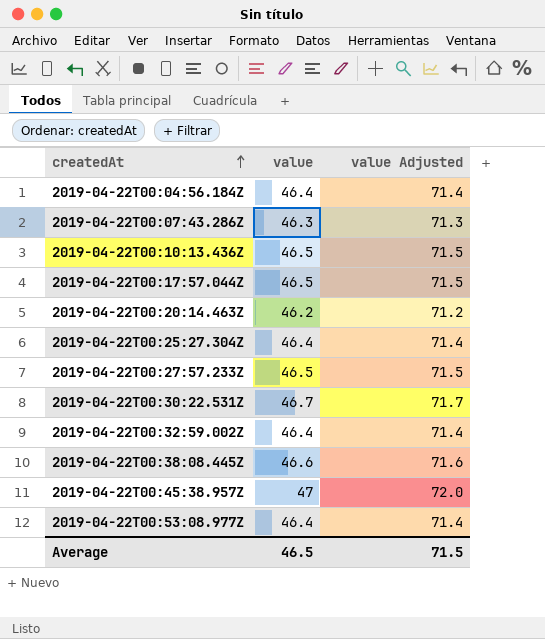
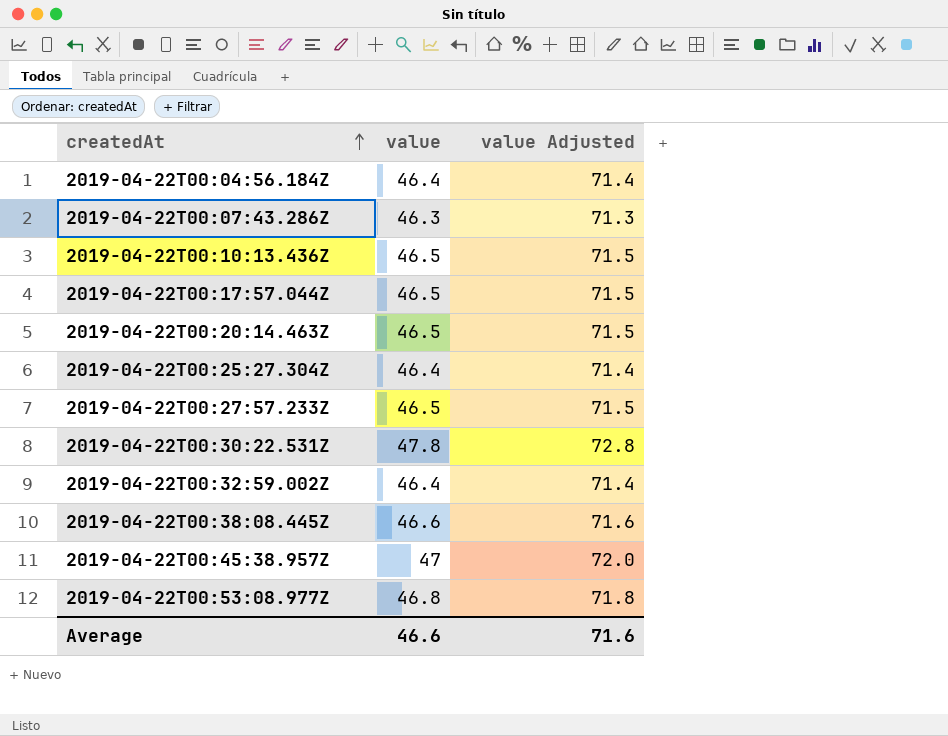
2019-04-22T00:20:14.463Z | value: 46.2 -> 46.5
2019-04-22T00:20:14.463Z | value Adjusted: 71.2 -> 71.5
2019-04-22T00:30:22.531Z | value: 46.7 -> 47.8
2019-04-22T00:30:22.531Z | value Adjusted: 71.7 -> 72.8
2019-04-22T00:53:08.977Z | value: 46.4 -> 46.8
2019-04-22T00:53:08.977Z | value Adjusted: 71.4 -> 71.8
Average | value: 46.5 -> 46.6
Average | value Adjusted: 71.5 -> 71.6

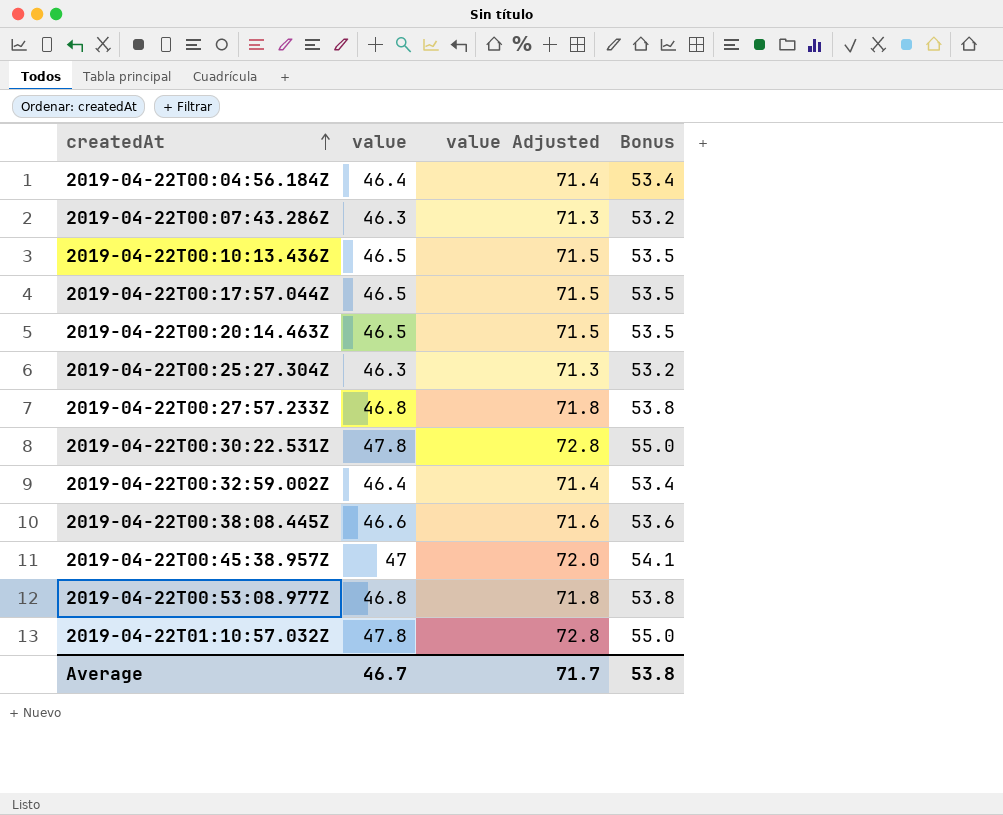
column Bonus | formula: none -> [value] * 1.15
2019-04-22T00:25:27.304Z | value: 46.4 -> 46.3
2019-04-22T00:25:27.304Z | value Adjusted: 71.4 -> 71.3
2019-04-22T00:27:57.233Z | value: 46.5 -> 46.8
2019-04-22T00:27:57.233Z | value Adjusted: 71.5 -> 71.8
row 2019-04-22T01:10:57.032Z: none -> 47.8 | 72.8 | 55.0
Average | value: 46.6 -> 46.7
Average | value Adjusted: 71.6 -> 71.7

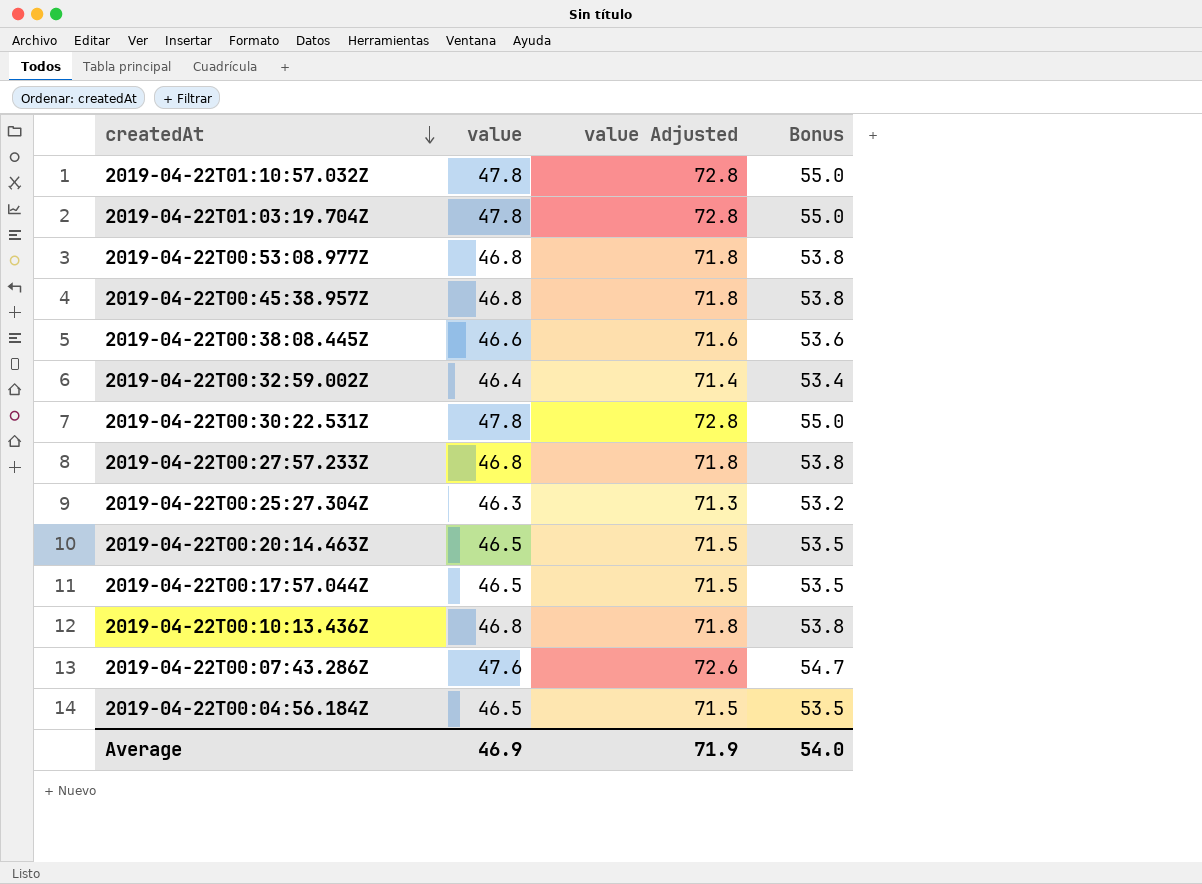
row order: createdAt ascending -> createdAt descending
row 2019-04-22T01:03:19.704Z: none -> 47.8 | 72.8 | 55.0
2019-04-22T00:45:38.957Z | value: 47 -> 46.8
2019-04-22T00:45:38.957Z | value Adjusted: 72.0 -> 71.8
2019-04-22T00:45:38.957Z | Bonus: 54.1 -> 53.8
2019-04-22T00:10:13.436Z | value: 46.5 -> 46.8
2019-04-22T00:10:13.436Z | value Adjusted: 71.5 -> 71.8
2019-04-22T00:10:13.436Z | Bonus: 53.5 -> 53.8
2019-04-22T00:07:43.286Z | value: 46.3 -> 47.6
2019-04-22T00:07:43.286Z | value Adjusted: 71.3 -> 72.6
2019-04-22T00:07:43.286Z | Bonus: 53.2 -> 54.7
2019-04-22T00:04:56.184Z | value: 46.4 -> 46.5
2019-04-22T00:04:56.184Z | value Adjusted: 71.4 -> 71.5
2019-04-22T00:04:56.184Z | Bonus: 53.4 -> 53.5
Average | value: 46.7 -> 46.9
Average | value Adjusted: 71.7 -> 71.9
Average | Bonus: 53.8 -> 54.0

